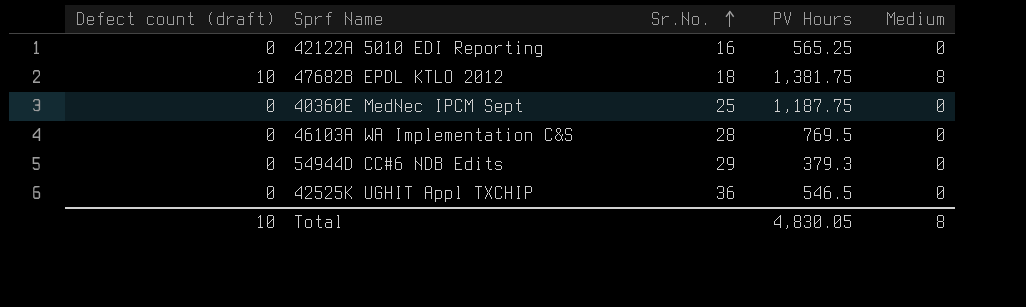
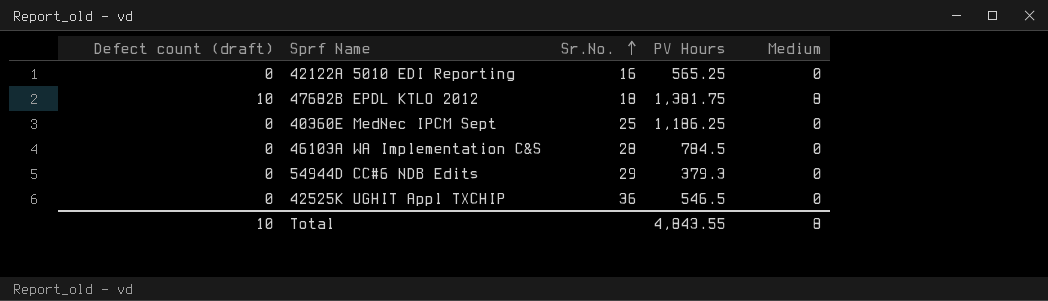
40360E MedNec IPCM Sept | PV Hours: 1,187.75 -> 1,186.25
46103A WA Implementation C&S | PV Hours: 769.5 -> 784.5
Total | PV Hours: 4,830.05 -> 4,843.55

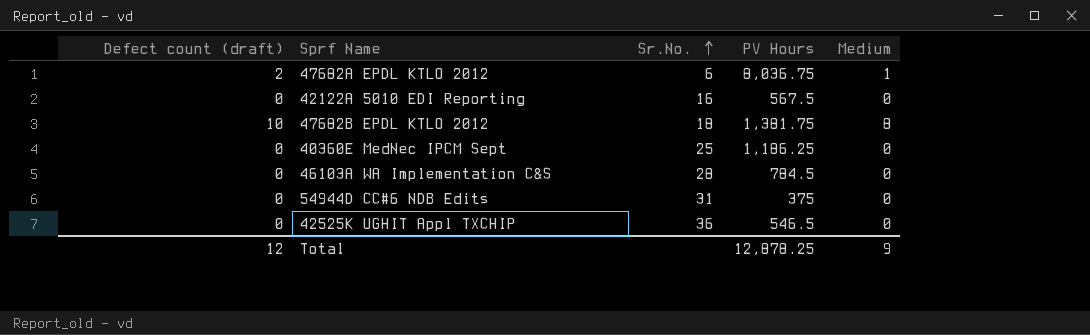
row 47682A EPDL KTLO 2012: none -> 2 | 6 | 8,036.75 | 1
42122A 5010 EDI Reporting | PV Hours: 565.25 -> 567.5
54944D CC#6 NDB Edits | Sr.No.: 29 -> 31
54944D CC#6 NDB Edits | PV Hours: 379.3 -> 375
Total | Defect count (draft): 10 -> 12
Total | PV Hours: 4,843.55 -> 12,878.25
Total | Medium: 8 -> 9

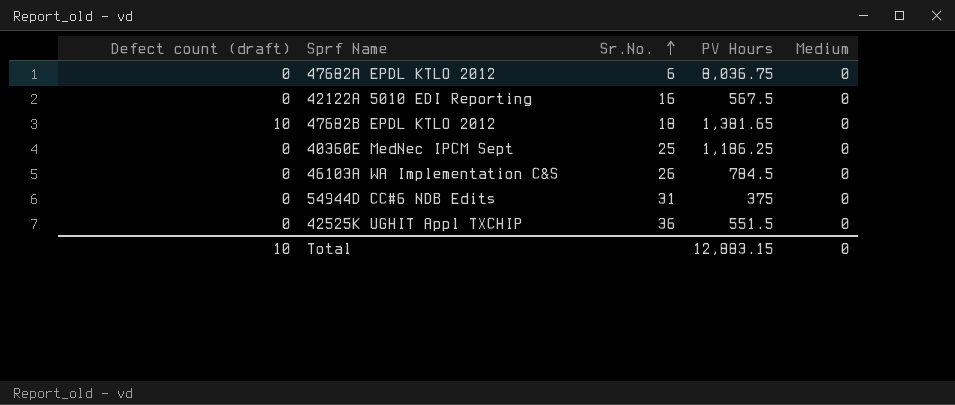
47682A EPDL KTLO 2012 | Defect count (draft): 2 -> 0
47682A EPDL KTLO 2012 | Medium: 1 -> 0
47682B EPDL KTLO 2012 | PV Hours: 1,381.75 -> 1,381.65
47682B EPDL KTLO 2012 | Medium: 8 -> 0
46103A WA Implementation C&S | Sr.No.: 28 -> 26
42525K UGHIT Appl TXCHIP | PV Hours: 546.5 -> 551.5
Total | Defect count (draft): 12 -> 10
Total | PV Hours: 12,878.25 -> 12,883.15
Total | Medium: 9 -> 0

